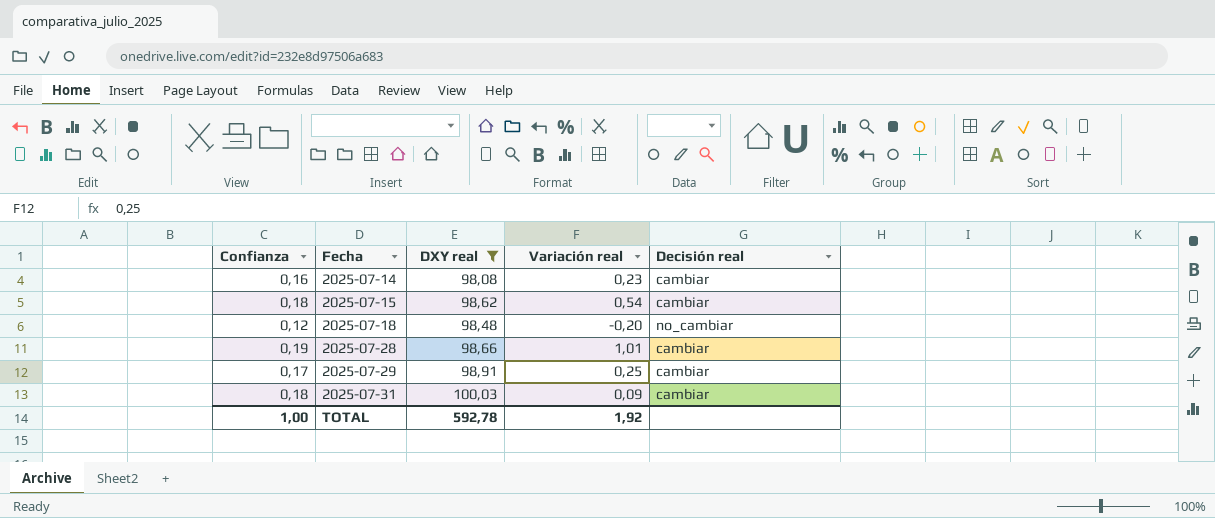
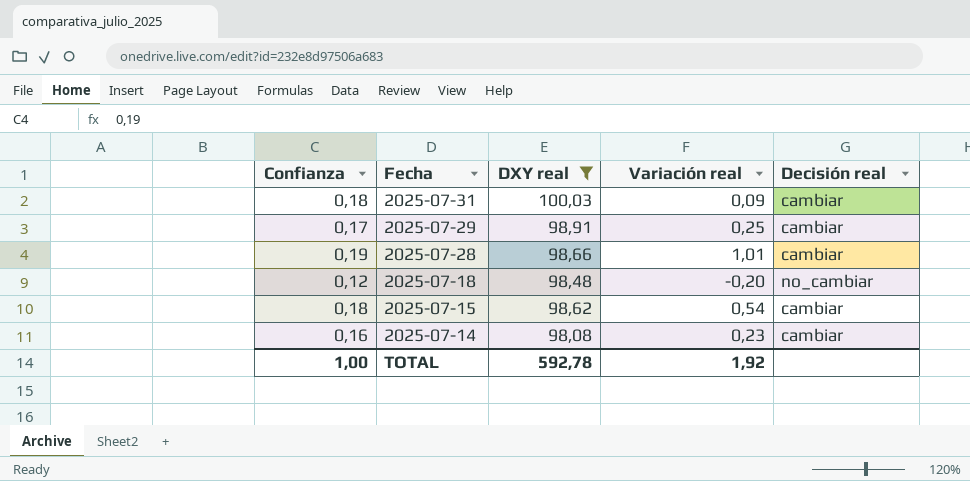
row order: Fecha ascending -> Fecha descending

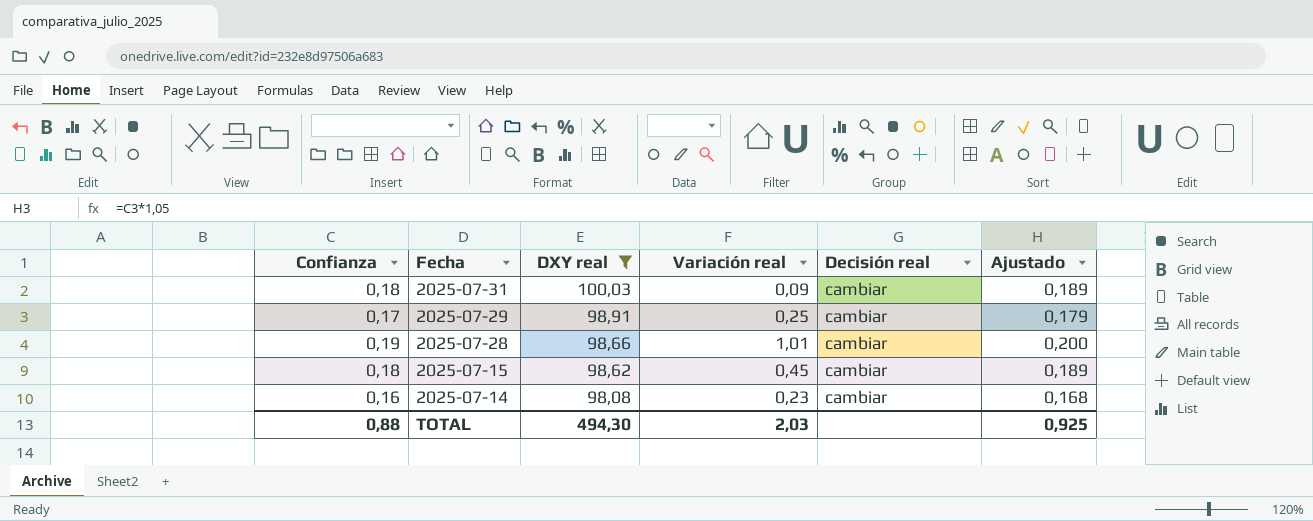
column Ajustado | formula: none -> [Confianza] * 1,05
row 2025-07-18: 0,12 | 98,48 | -0,20 | no_cambiar -> none
2025-07-15 | Variación real: 0,54 -> 0,45
TOTAL | Confianza: 1,00 -> 0,88
TOTAL | DXY real: 592,78 -> 494,30
TOTAL | Variación real: 1,92 -> 2,03

